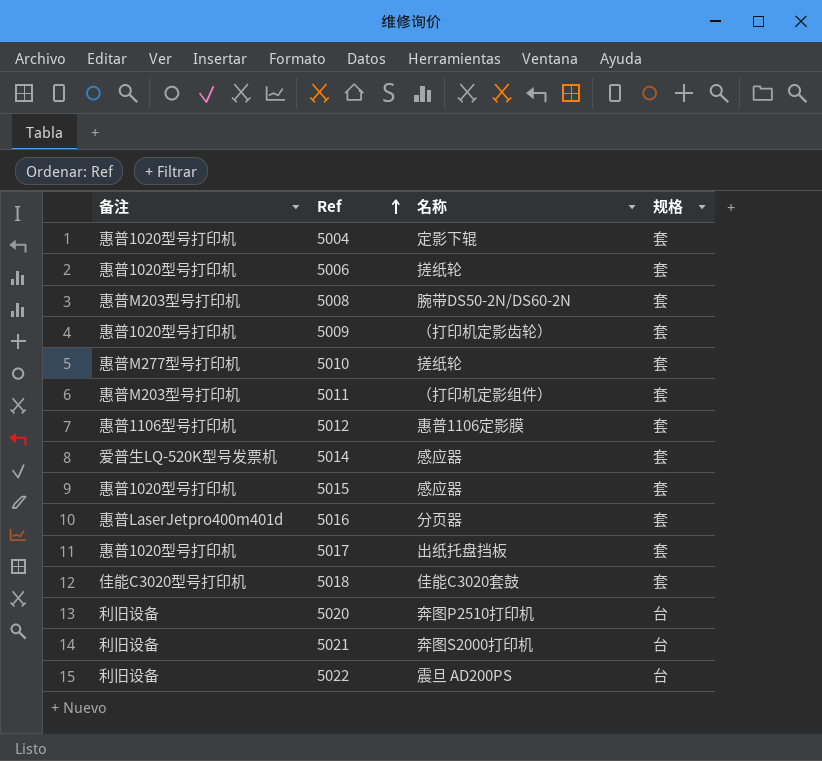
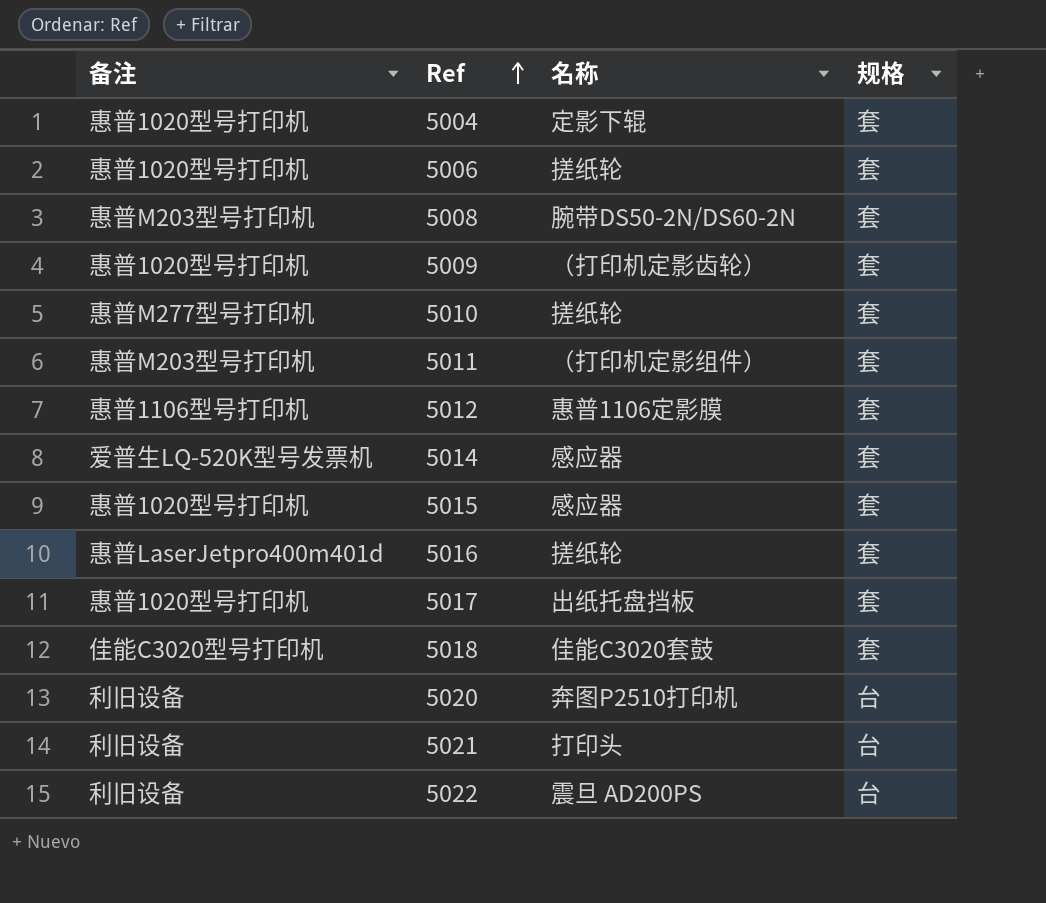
5016 | 名称: 分页器 -> 搓纸轮
5021 | 名称: 奔图S2000打印机 -> 打印头

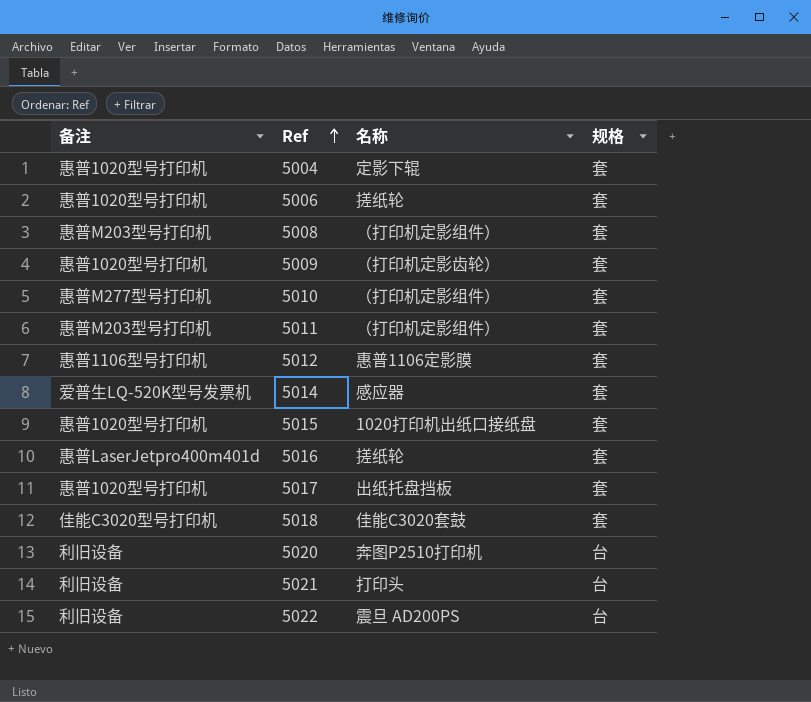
5008 | 名称: 腕带DS50-2N/DS60-2N -> （打印机定影组件）
5010 | 名称: 搓纸轮 -> （打印机定影组件）
5015 | 名称: 感应器 -> 1020打印机出纸口接纸盘

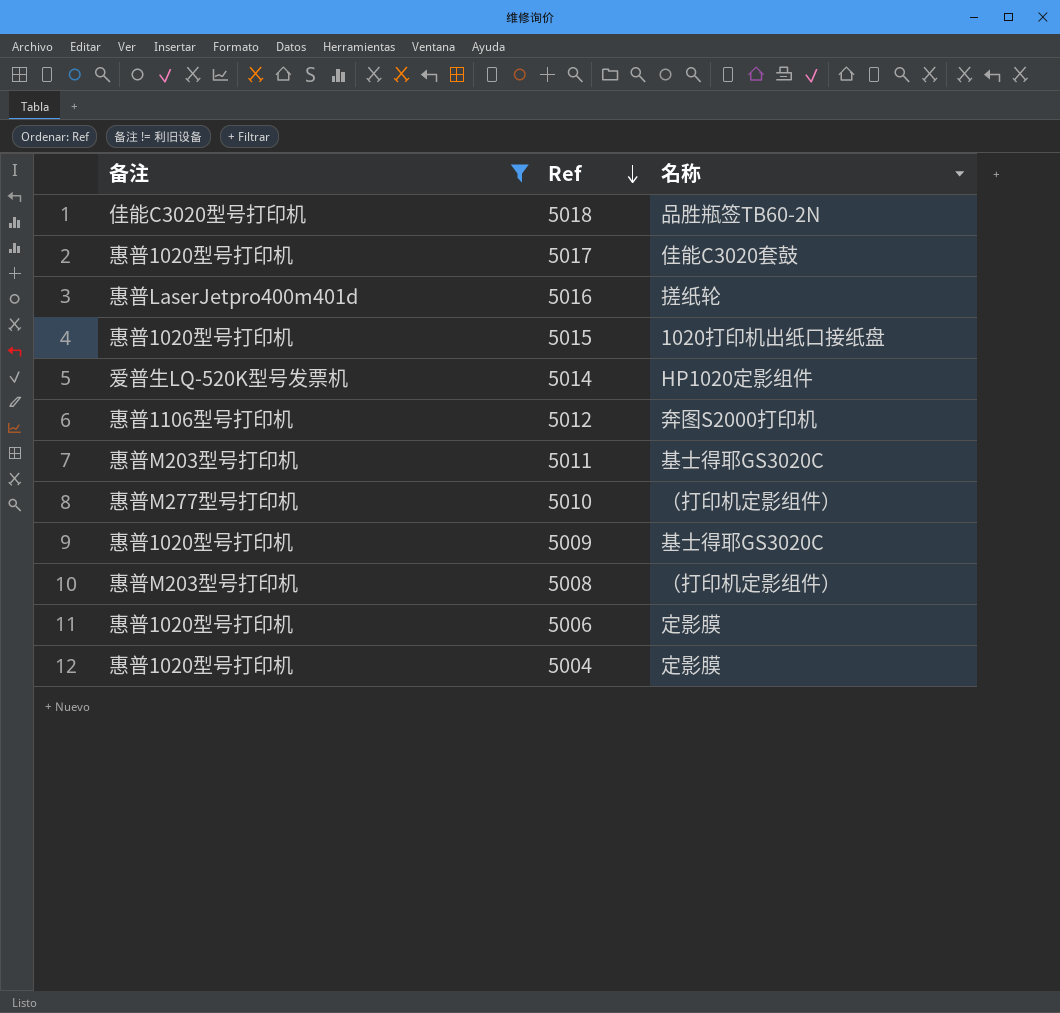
filter: none -> 备注 != 利旧设备
row order: Ref ascending -> Ref descending
column 规格 | position: 4 -> none
5018 | 名称: 佳能C3020套鼓 -> 品胜瓶签TB60-2N
5017 | 名称: 出纸托盘挡板 -> 佳能C3020套鼓
5014 | 名称: 感应器 -> HP1020定影组件
5012 | 名称: 惠普1106定影膜 -> 奔图S2000打印机
5011 | 名称: （打印机定影组件） -> 基士得耶GS3020C
5009 | 名称: （打印机定影齿轮） -> 基士得耶GS3020C
5006 | 名称: 搓纸轮 -> 定影膜
5004 | 名称: 定影下辊 -> 定影膜

